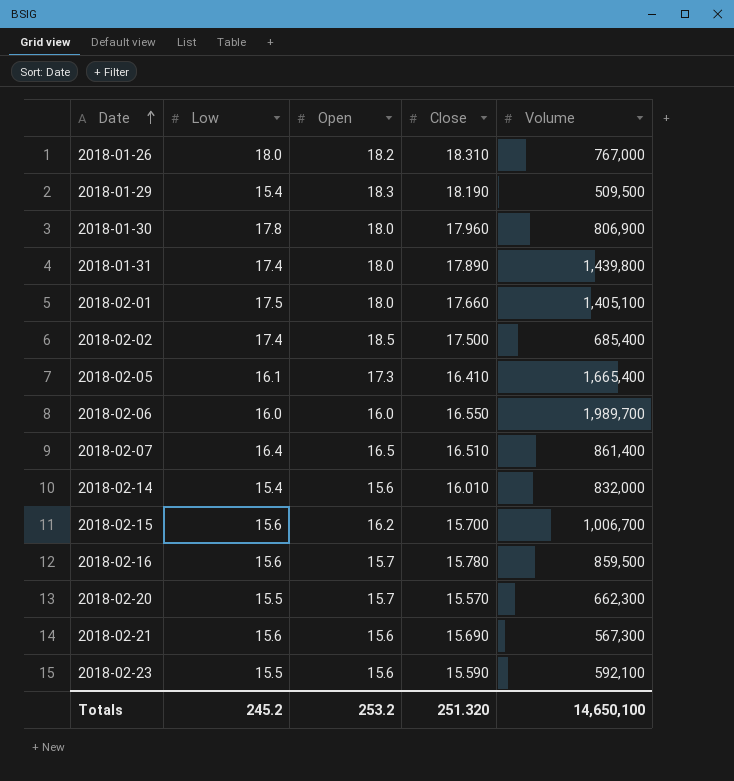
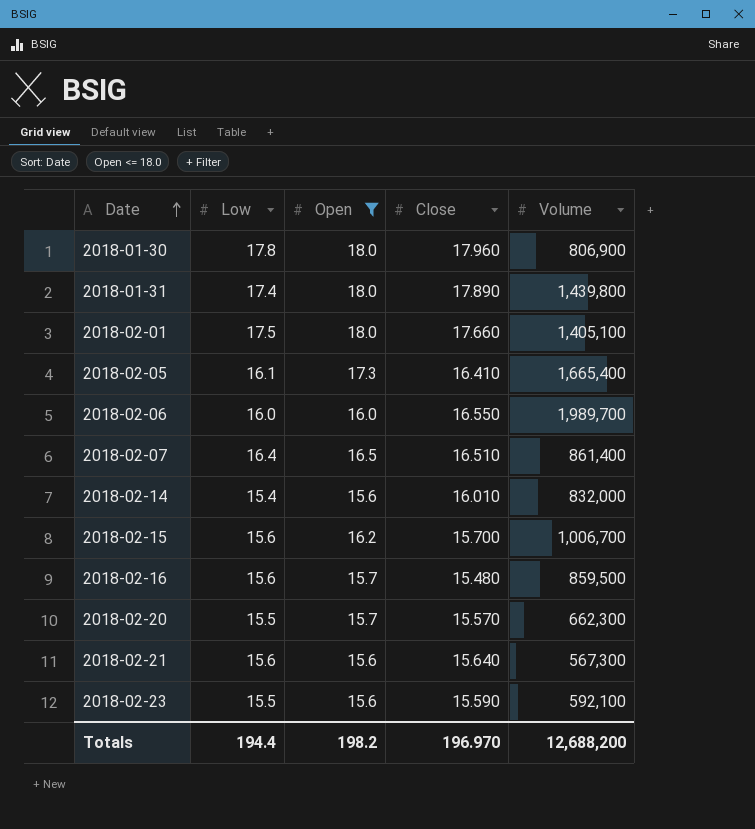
filter: none -> Open <= 18.0
2018-02-16 | Close: 15.780 -> 15.480
2018-02-21 | Close: 15.690 -> 15.640
Totals | Low: 245.2 -> 194.4
Totals | Open: 253.2 -> 198.2
Totals | Close: 251.320 -> 196.970
Totals | Volume: 14,650,100 -> 12,688,200

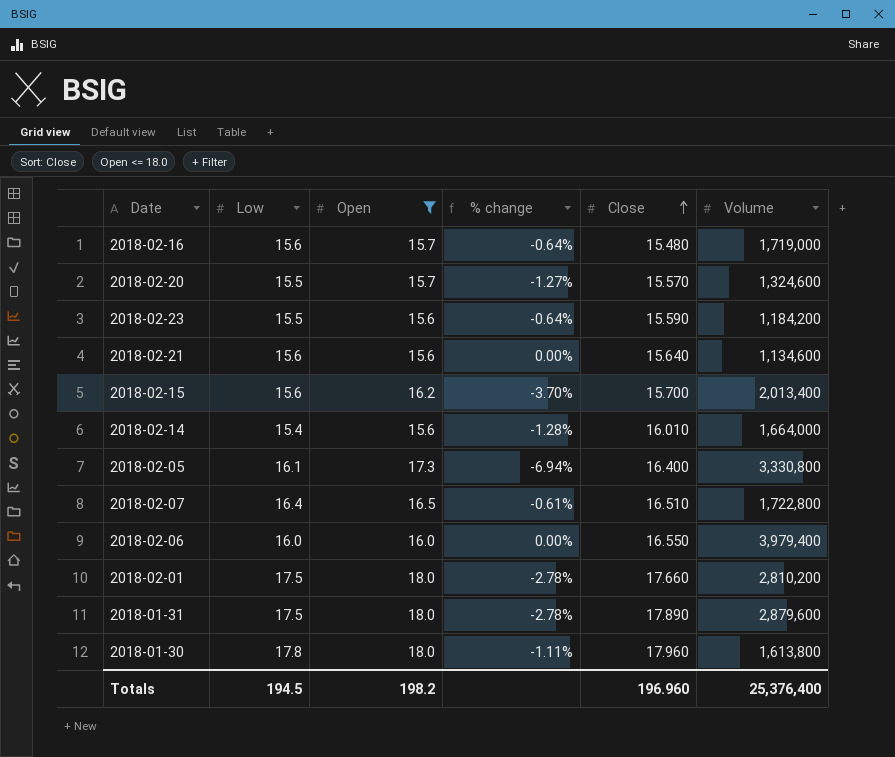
row order: Date ascending -> Close ascending
column % change | formula: none -> ([Low] - [Open]) / [Open]
2018-02-16 | Volume: 859,500 -> 1,719,000
2018-02-20 | Volume: 662,300 -> 1,324,600
2018-02-23 | Volume: 592,100 -> 1,184,200
2018-02-21 | Volume: 567,300 -> 1,134,600
2018-02-15 | Volume: 1,006,700 -> 2,013,400
2018-02-14 | Volume: 832,000 -> 1,664,000
2018-02-05 | Close: 16.410 -> 16.400
2018-02-05 | Volume: 1,665,400 -> 3,330,800
2018-02-07 | Volume: 861,400 -> 1,722,800
2018-02-06 | Volume: 1,989,700 -> 3,979,400
2018-02-01 | Volume: 1,405,100 -> 2,810,200
2018-01-31 | Low: 17.4 -> 17.5
2018-01-31 | Volume: 1,439,800 -> 2,879,600
2018-01-30 | Volume: 806,900 -> 1,613,800
Totals | Low: 194.4 -> 194.5
Totals | Close: 196.970 -> 196.960
Totals | Volume: 12,688,200 -> 25,376,400

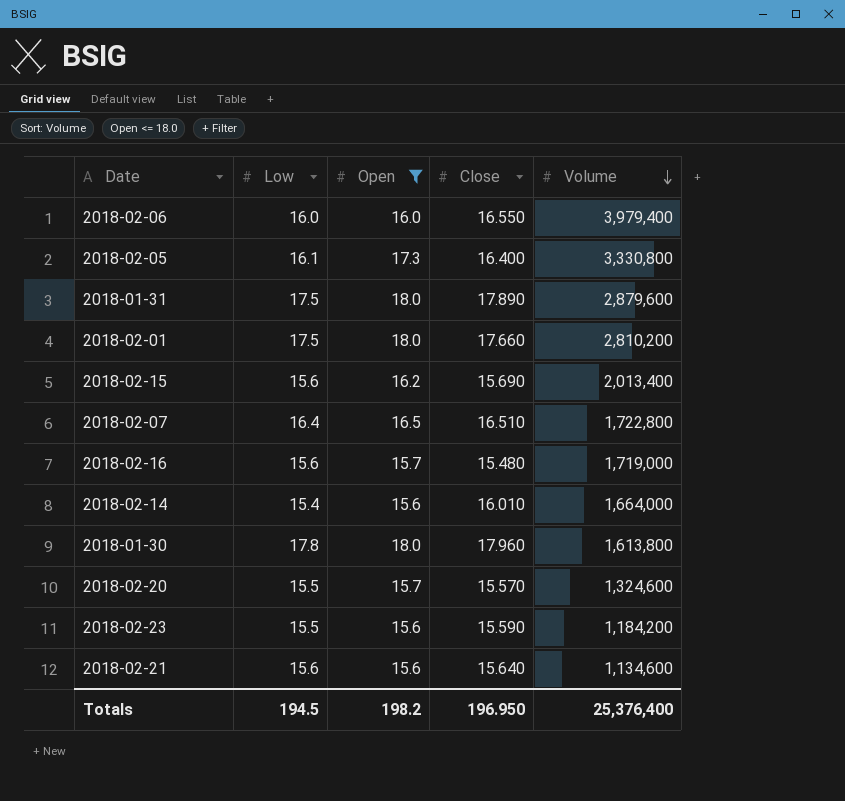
row order: Close ascending -> Volume descending
column % change | formula: ([Low] - [Open]) / [Open] -> none
2018-02-15 | Close: 15.700 -> 15.690
Totals | Close: 196.960 -> 196.950

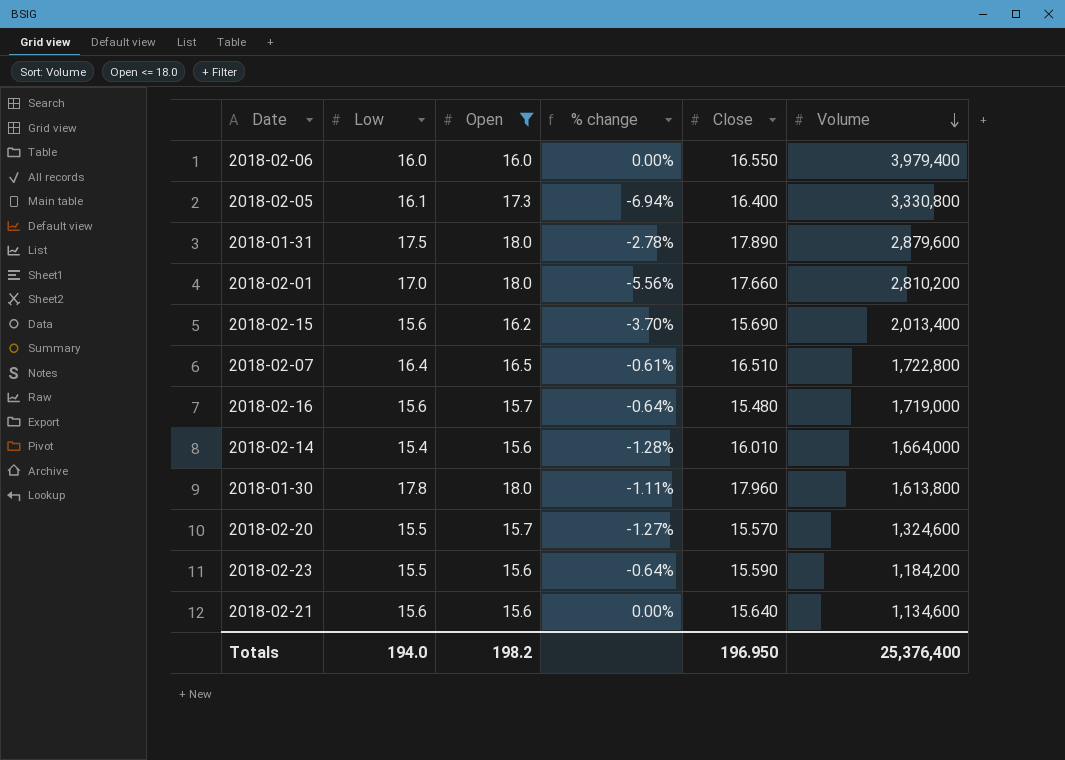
column % change | formula: none -> ([Low] - [Open]) / [Open]
2018-02-01 | Low: 17.5 -> 17.0
Totals | Low: 194.5 -> 194.0

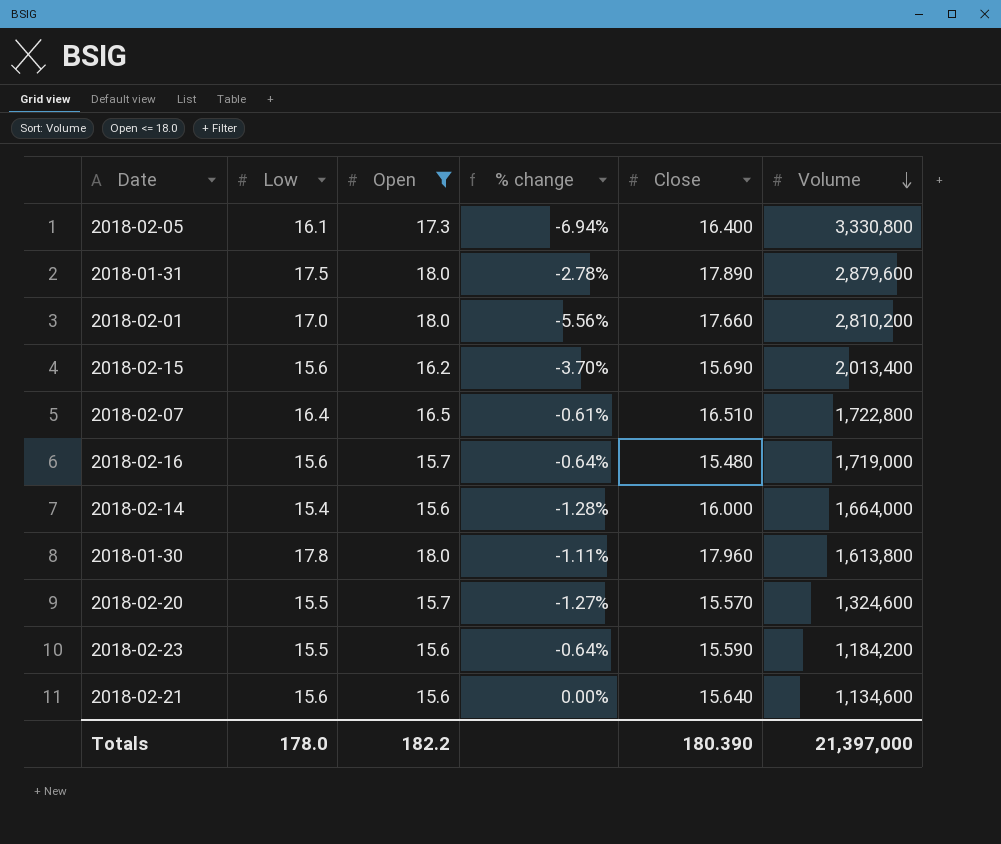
row 2018-02-06: 16.0 | 16.0 | 0.00% | 16.550 | 3,979,400 -> none
2018-02-14 | Close: 16.010 -> 16.000
Totals | Low: 194.0 -> 178.0
Totals | Open: 198.2 -> 182.2
Totals | Close: 196.950 -> 180.390
Totals | Volume: 25,376,400 -> 21,397,000

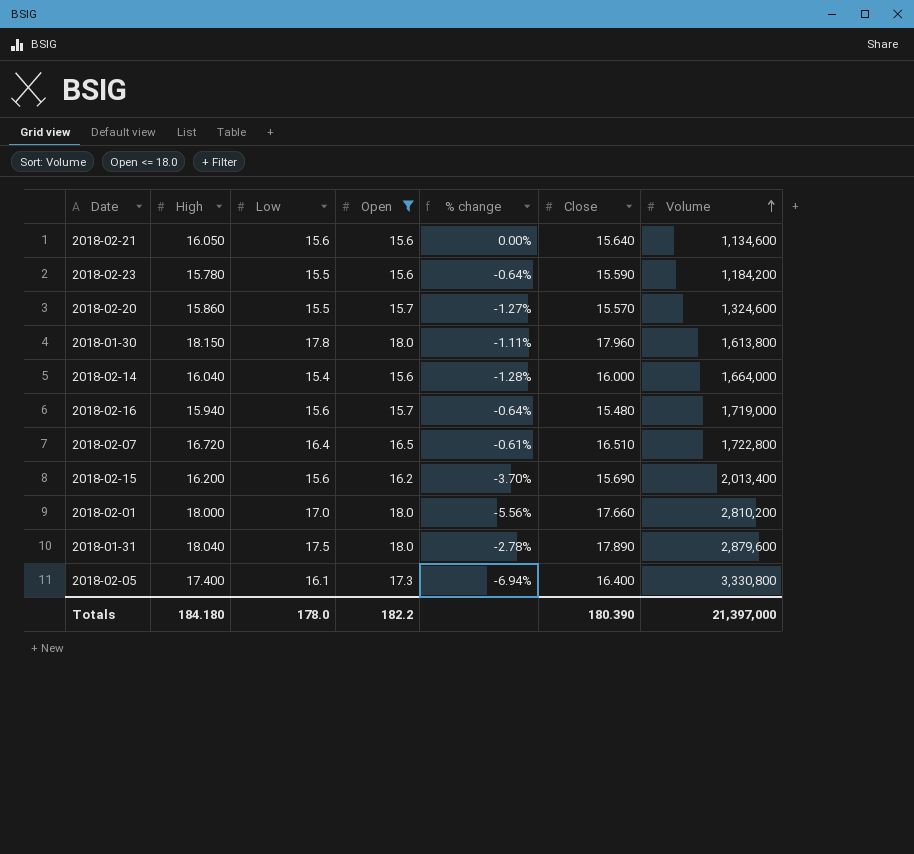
row order: Volume descending -> Volume ascending
column High | position: none -> 2

